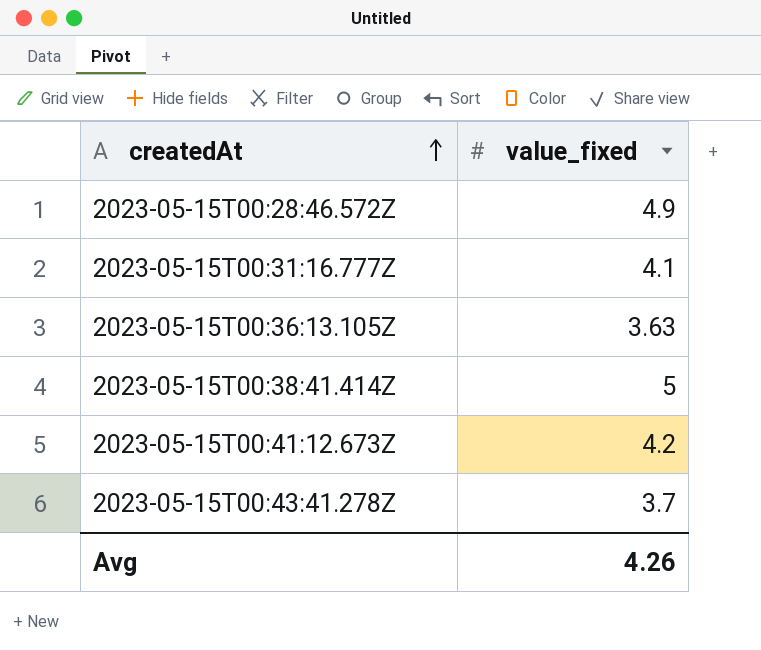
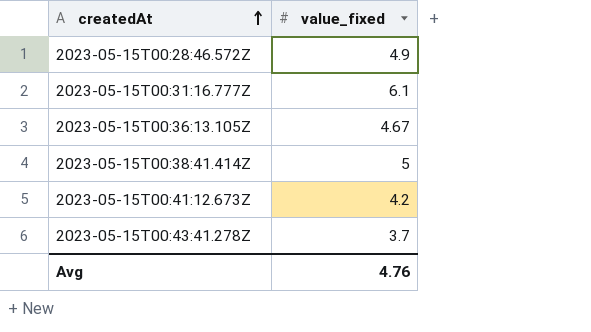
2023-05-15T00:31:16.777Z | value_fixed: 4.1 -> 6.1
2023-05-15T00:36:13.105Z | value_fixed: 3.63 -> 4.67
Avg | value_fixed: 4.26 -> 4.76

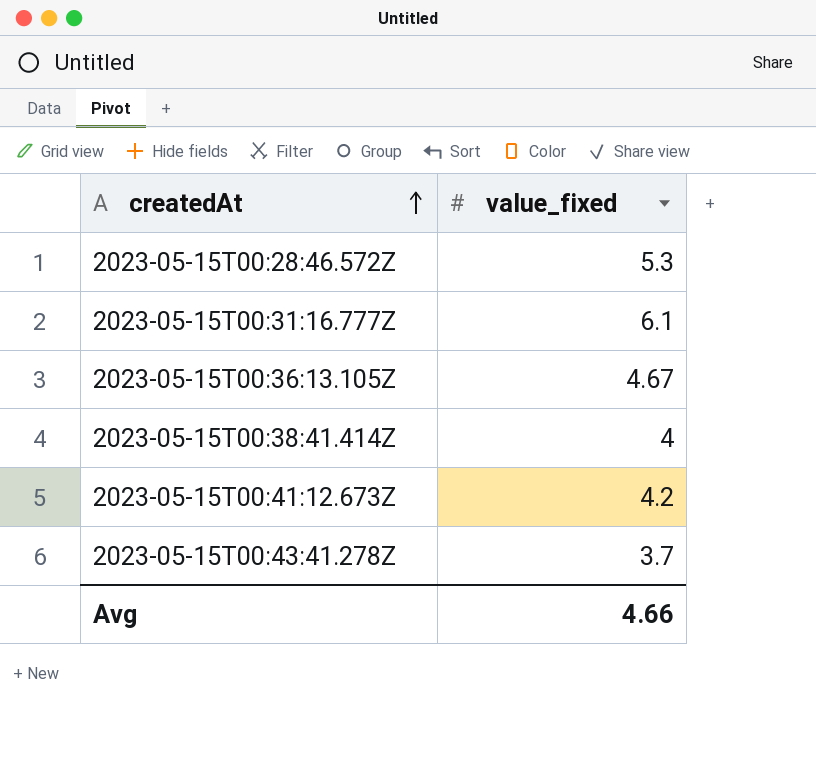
2023-05-15T00:28:46.572Z | value_fixed: 4.9 -> 5.3
2023-05-15T00:38:41.414Z | value_fixed: 5 -> 4
Avg | value_fixed: 4.76 -> 4.66

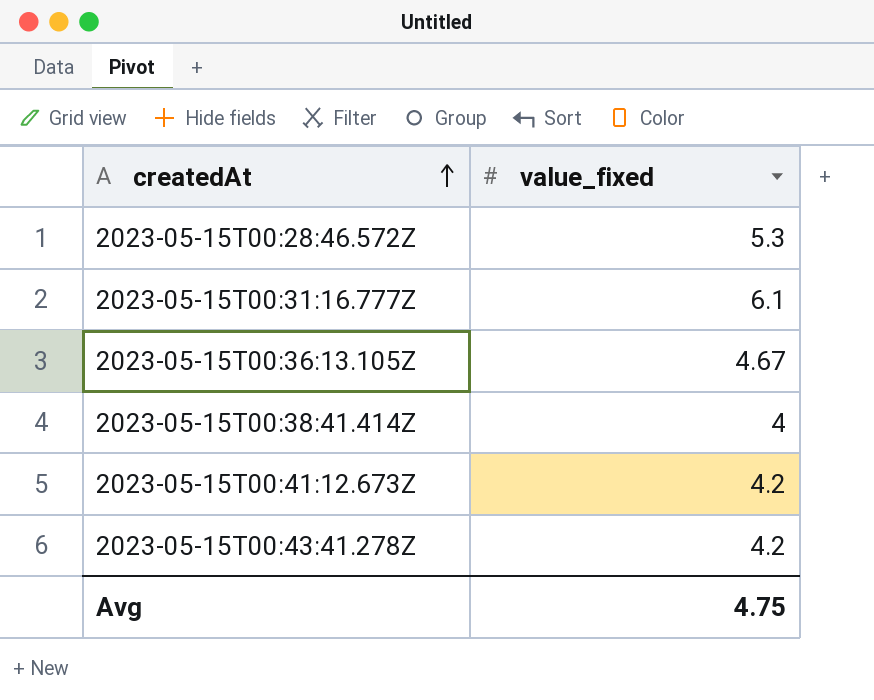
2023-05-15T00:43:41.278Z | value_fixed: 3.7 -> 4.2
Avg | value_fixed: 4.66 -> 4.75

